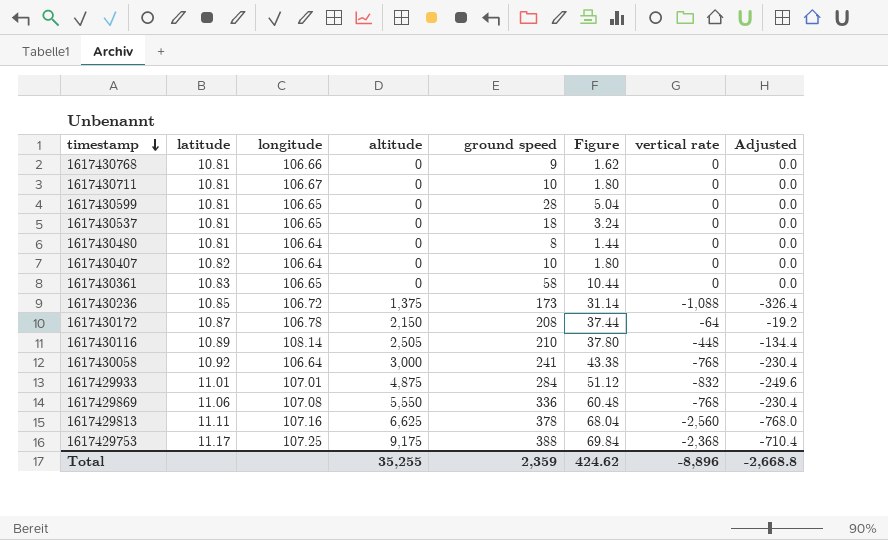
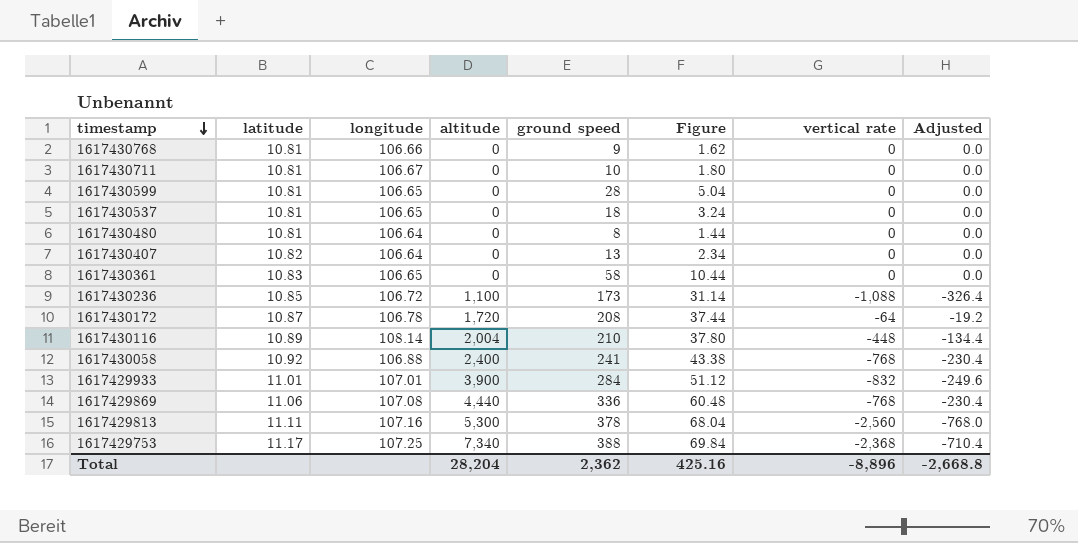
1617430407 | ground speed: 10 -> 13
1617430407 | Figure: 1.80 -> 2.34
1617430236 | altitude: 1,375 -> 1,100
1617430172 | altitude: 2,150 -> 1,720
1617430116 | altitude: 2,505 -> 2,004
1617430058 | longitude: 106.64 -> 106.88
1617430058 | altitude: 3,000 -> 2,400
1617429933 | altitude: 4,875 -> 3,900
1617429869 | altitude: 5,550 -> 4,440
1617429813 | altitude: 6,625 -> 5,300
1617429753 | altitude: 9,175 -> 7,340
Total | altitude: 35,255 -> 28,204
Total | ground speed: 2,359 -> 2,362
Total | Figure: 424.62 -> 425.16

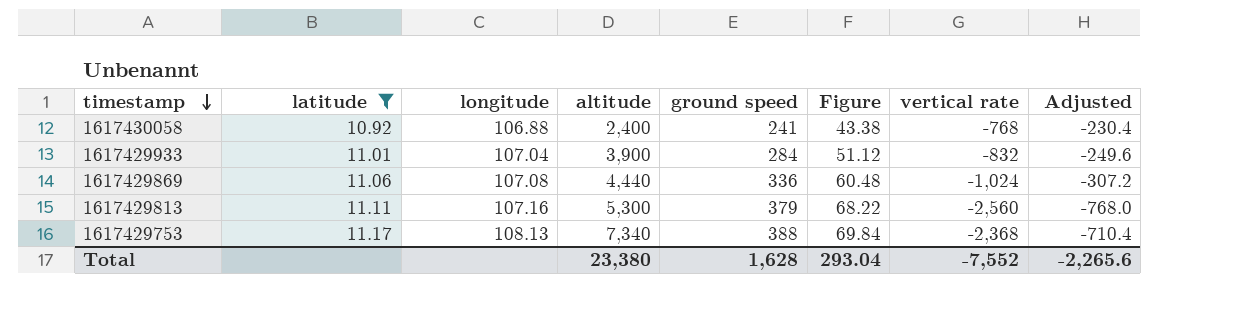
filter: none -> latitude >= 10.92
1617429933 | longitude: 107.01 -> 107.04
1617429869 | vertical rate: -768 -> -1,024
1617429869 | Adjusted: -230.4 -> -307.2
1617429813 | ground speed: 378 -> 379
1617429813 | Figure: 68.04 -> 68.22
1617429753 | longitude: 107.25 -> 108.13
Total | altitude: 28,204 -> 23,380
Total | ground speed: 2,362 -> 1,628
Total | Figure: 425.16 -> 293.04
Total | vertical rate: -8,896 -> -7,552
Total | Adjusted: -2,668.8 -> -2,265.6

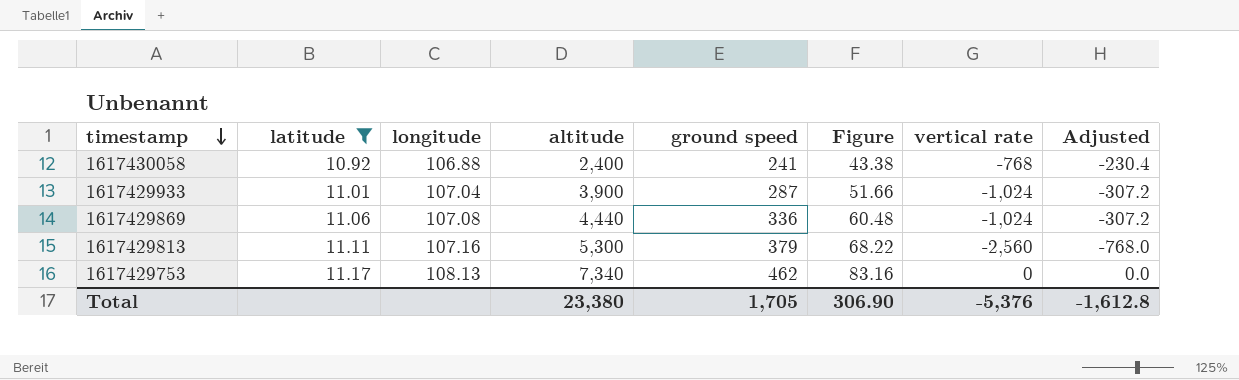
1617429933 | ground speed: 284 -> 287
1617429933 | Figure: 51.12 -> 51.66
1617429933 | vertical rate: -832 -> -1,024
1617429933 | Adjusted: -249.6 -> -307.2
1617429753 | ground speed: 388 -> 462
1617429753 | Figure: 69.84 -> 83.16
1617429753 | vertical rate: -2,368 -> 0
1617429753 | Adjusted: -710.4 -> 0.0
Total | ground speed: 1,628 -> 1,705
Total | Figure: 293.04 -> 306.90
Total | vertical rate: -7,552 -> -5,376
Total | Adjusted: -2,265.6 -> -1,612.8

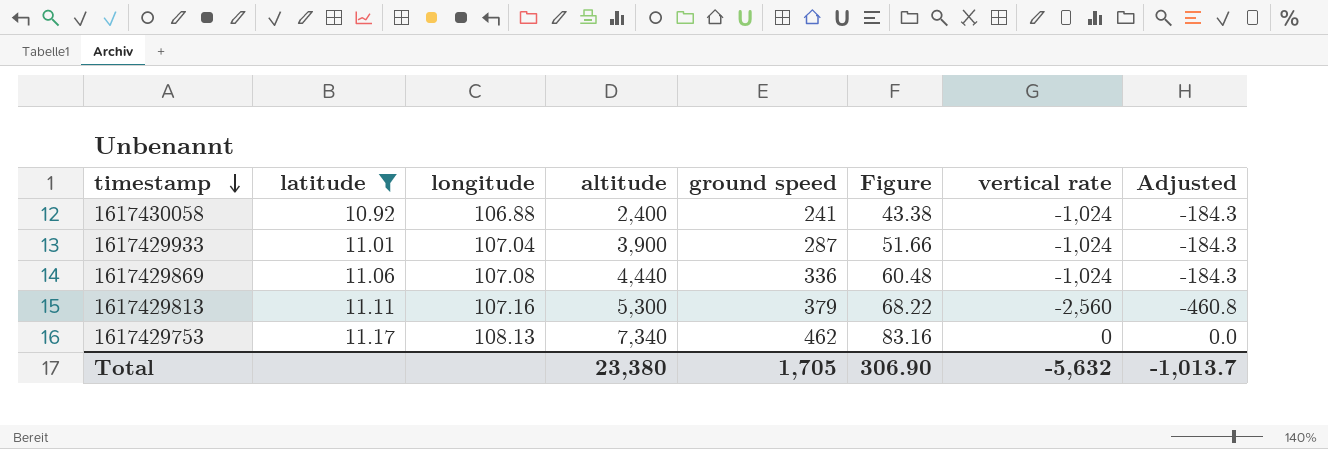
column Adjusted | formula: [vertical rate] * 0.3 -> [vertical rate] * 0.18
1617430058 | vertical rate: -768 -> -1,024
Total | vertical rate: -5,376 -> -5,632
Total | Adjusted: -1,612.8 -> -1,013.7

